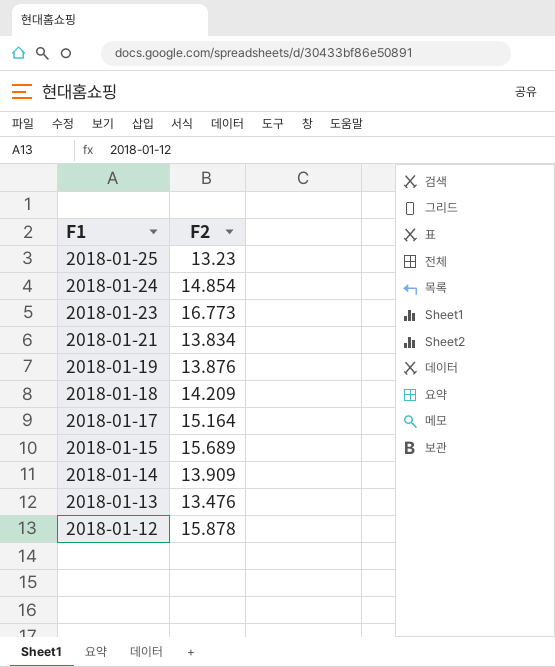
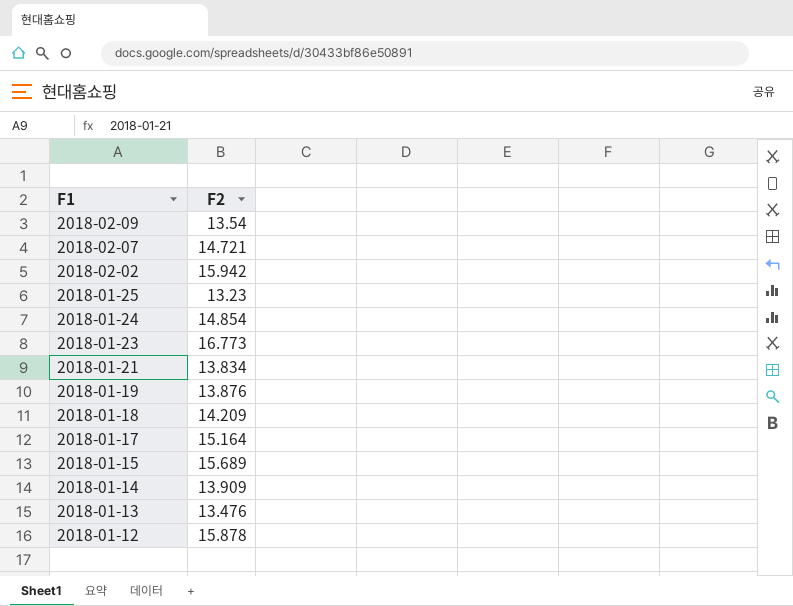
row 2018-02-09: none -> 13.54
row 2018-02-07: none -> 14.721
row 2018-02-02: none -> 15.942

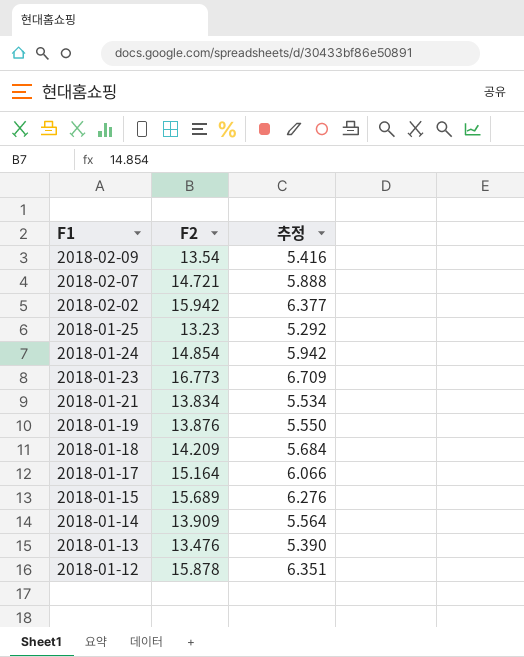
column 추정 | formula: none -> [F2] * 0.4

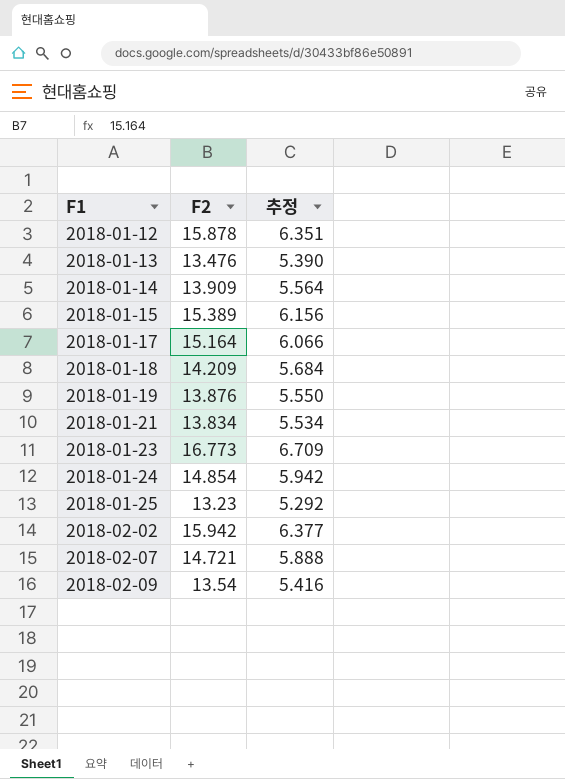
row order: F1 descending -> F1 ascending
2018-01-15 | F2: 15.689 -> 15.389
2018-01-15 | 추정: 6.276 -> 6.156

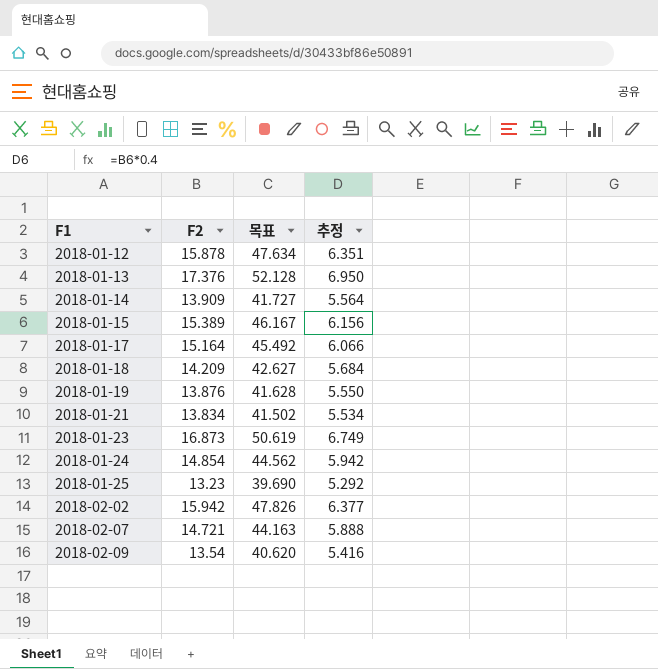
column 목표 | formula: none -> [F2] * 3
2018-01-13 | F2: 13.476 -> 17.376
2018-01-13 | 추정: 5.390 -> 6.950
2018-01-23 | F2: 16.773 -> 16.873
2018-01-23 | 추정: 6.709 -> 6.749

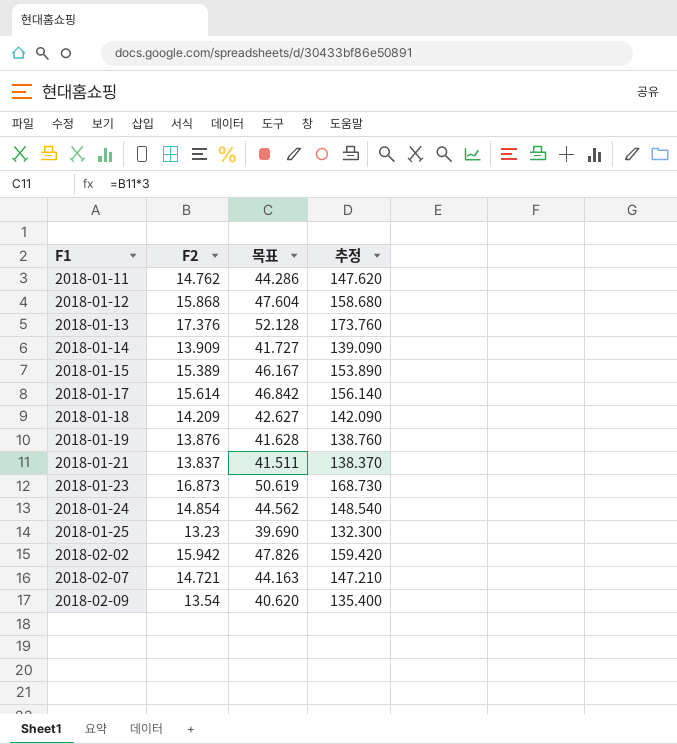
column 추정 | formula: [F2] * 0.4 -> [F2] * 10
row 2018-01-11: none -> 14.762 | 44.286 | 147.620
2018-01-12 | F2: 15.878 -> 15.868
2018-01-12 | 목표: 47.634 -> 47.604
2018-01-17 | F2: 15.164 -> 15.614
2018-01-17 | 목표: 45.492 -> 46.842
2018-01-21 | F2: 13.834 -> 13.837
2018-01-21 | 목표: 41.502 -> 41.511

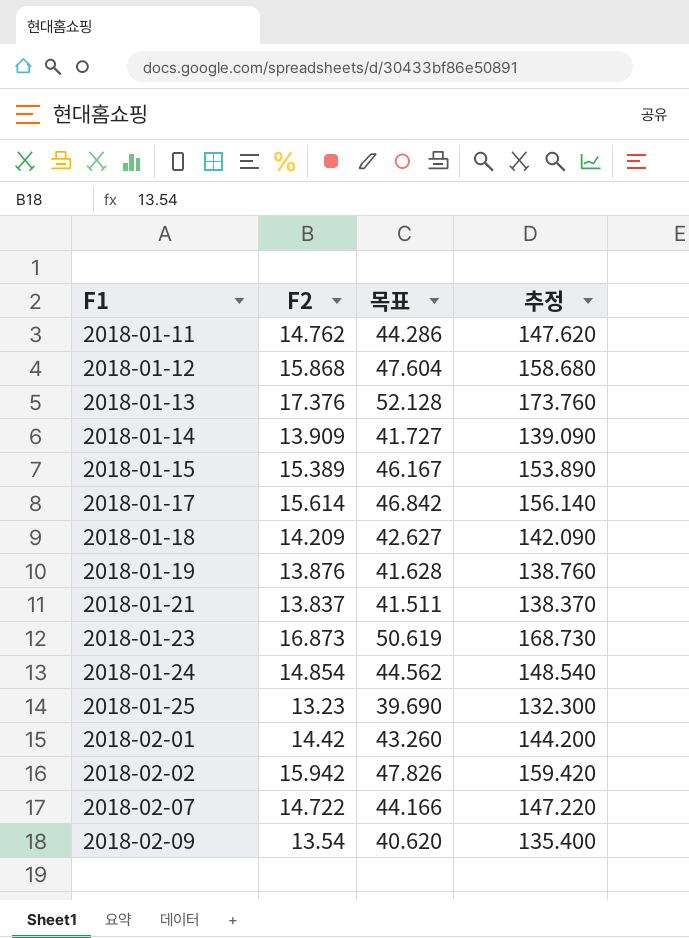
row 2018-02-01: none -> 14.42 | 43.260 | 144.200
2018-02-07 | F2: 14.721 -> 14.722
2018-02-07 | 목표: 44.163 -> 44.166
2018-02-07 | 추정: 147.210 -> 147.220

